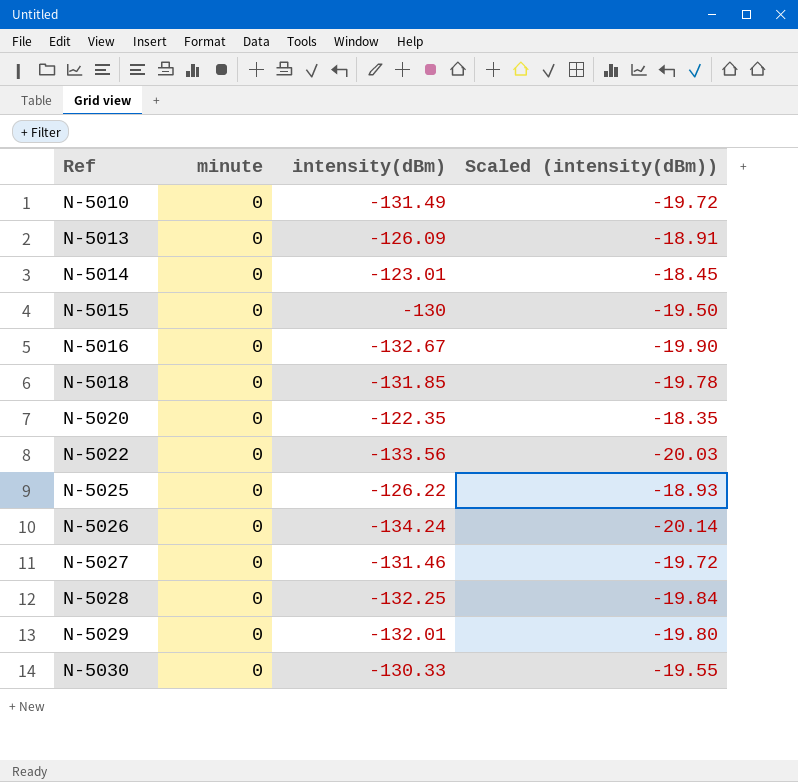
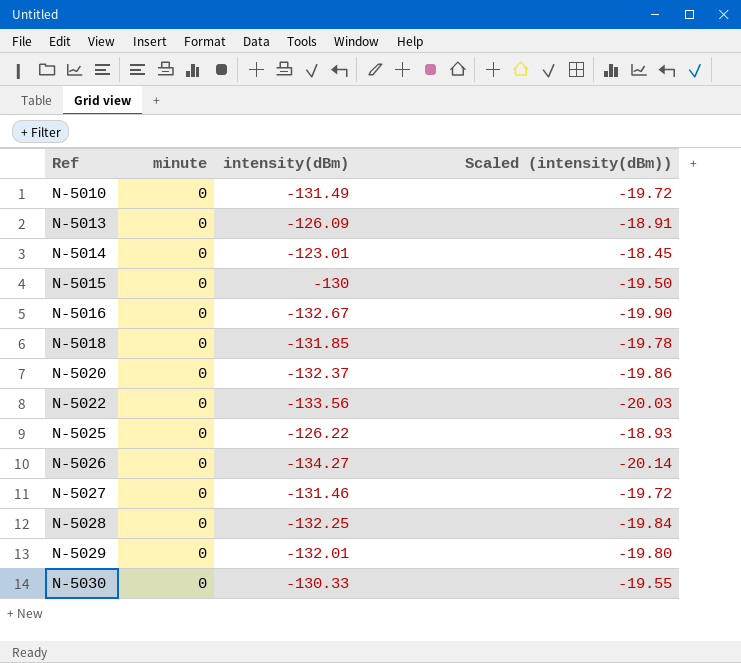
N-5020 | intensity(dBm): -122.35 -> -132.37
N-5020 | Scaled (intensity(dBm)): -18.35 -> -19.86
N-5026 | intensity(dBm): -134.24 -> -134.27

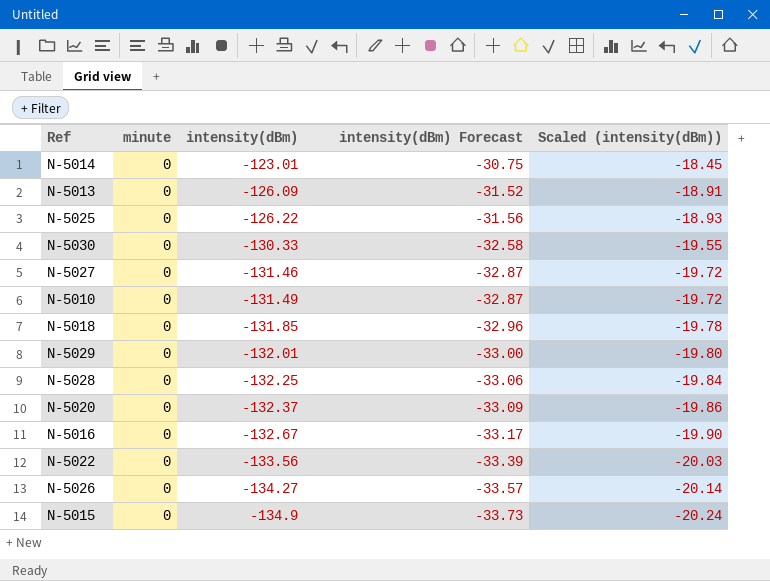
row order: Ref ascending -> intensity(dBm) descending
column intensity(dBm) Forecast | formula: none -> [intensity(dBm)] * 0.25
N-5015 | intensity(dBm): -130 -> -134.9
N-5015 | Scaled (intensity(dBm)): -19.50 -> -20.24

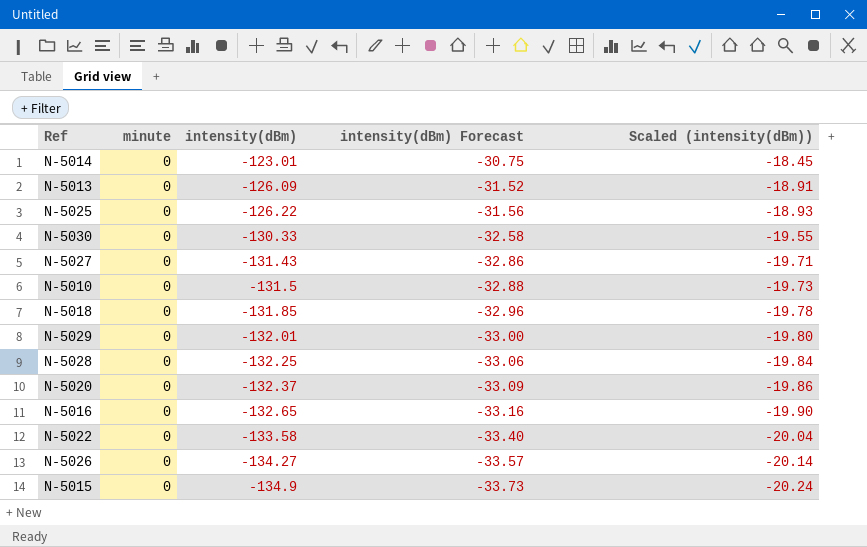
N-5027 | intensity(dBm): -131.46 -> -131.43
N-5027 | intensity(dBm) Forecast: -32.87 -> -32.86
N-5027 | Scaled (intensity(dBm)): -19.72 -> -19.71
N-5010 | intensity(dBm): -131.49 -> -131.5
N-5010 | intensity(dBm) Forecast: -32.87 -> -32.88
N-5010 | Scaled (intensity(dBm)): -19.72 -> -19.73
N-5016 | intensity(dBm): -132.67 -> -132.65
N-5016 | intensity(dBm) Forecast: -33.17 -> -33.16
N-5022 | intensity(dBm): -133.56 -> -133.58
N-5022 | intensity(dBm) Forecast: -33.39 -> -33.40
N-5022 | Scaled (intensity(dBm)): -20.03 -> -20.04

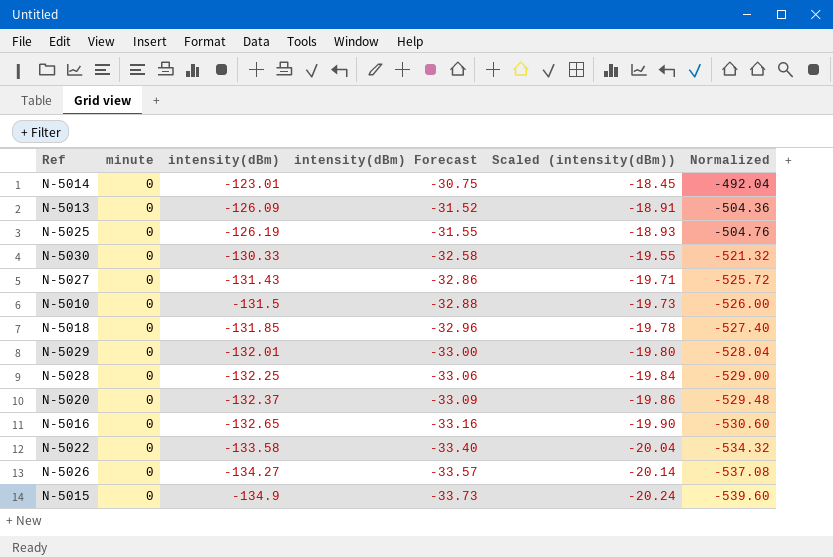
column Normalized | formula: none -> [intensity(dBm)] * 4
N-5025 | intensity(dBm): -126.22 -> -126.19
N-5025 | intensity(dBm) Forecast: -31.56 -> -31.55

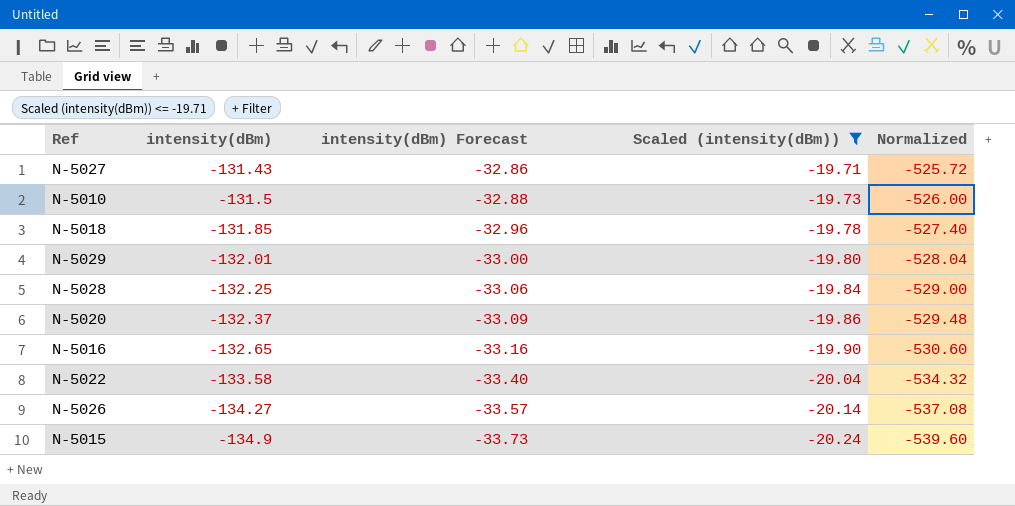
filter: none -> Scaled (intensity(dBm)) <= -19.71
column minute | position: 2 -> none

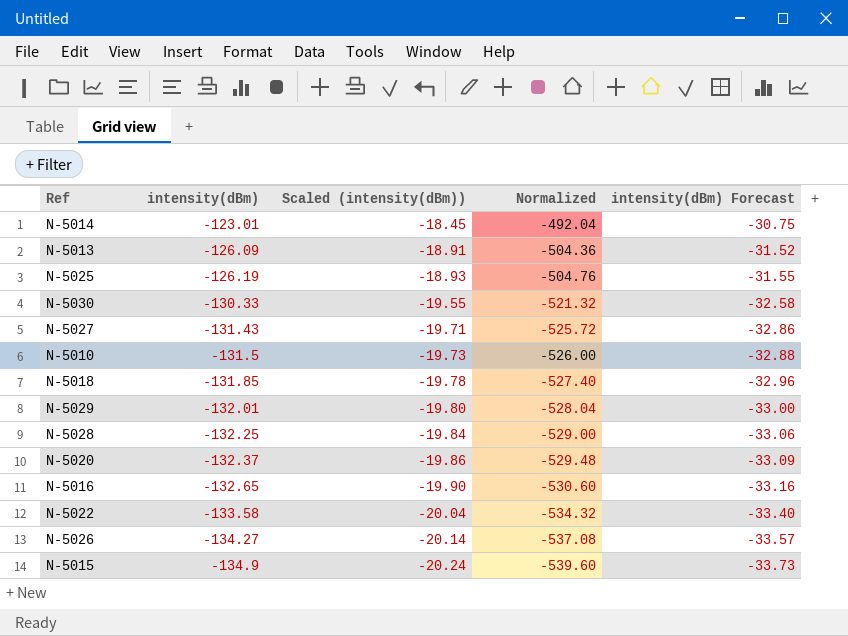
filter: Scaled (intensity(dBm)) <= -19.71 -> none
column intensity(dBm) Forecast | position: 3 -> 5

